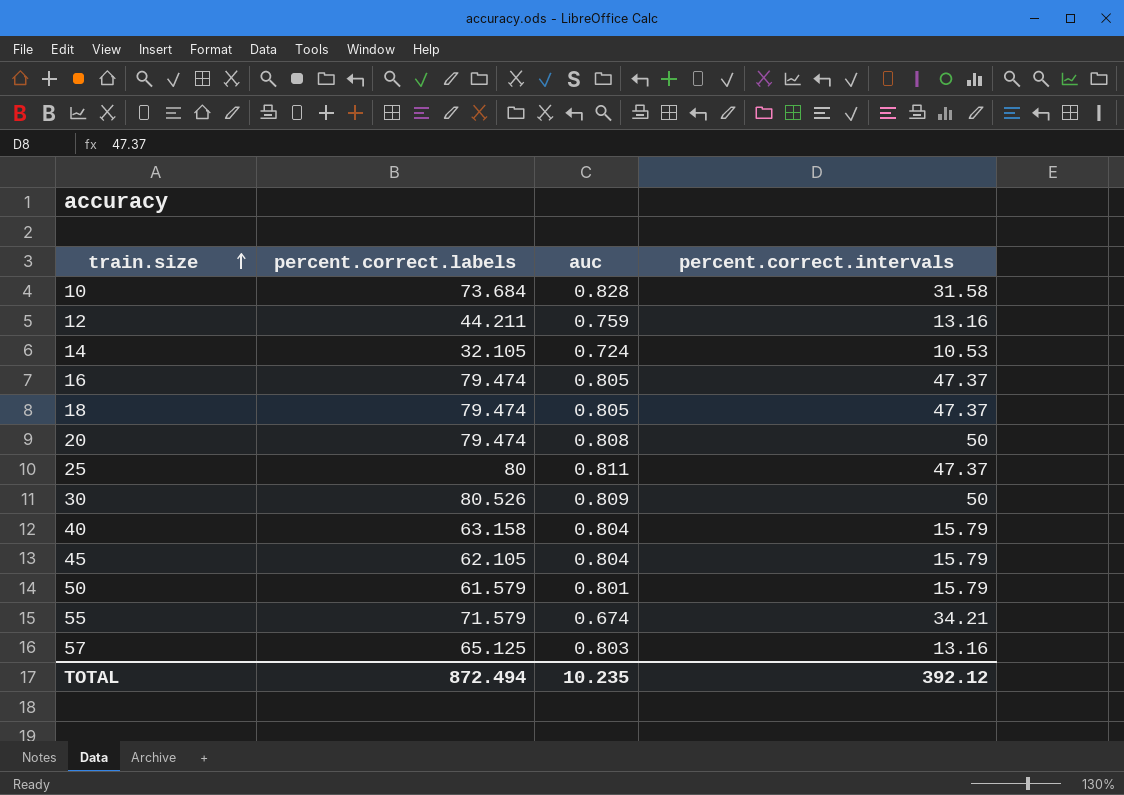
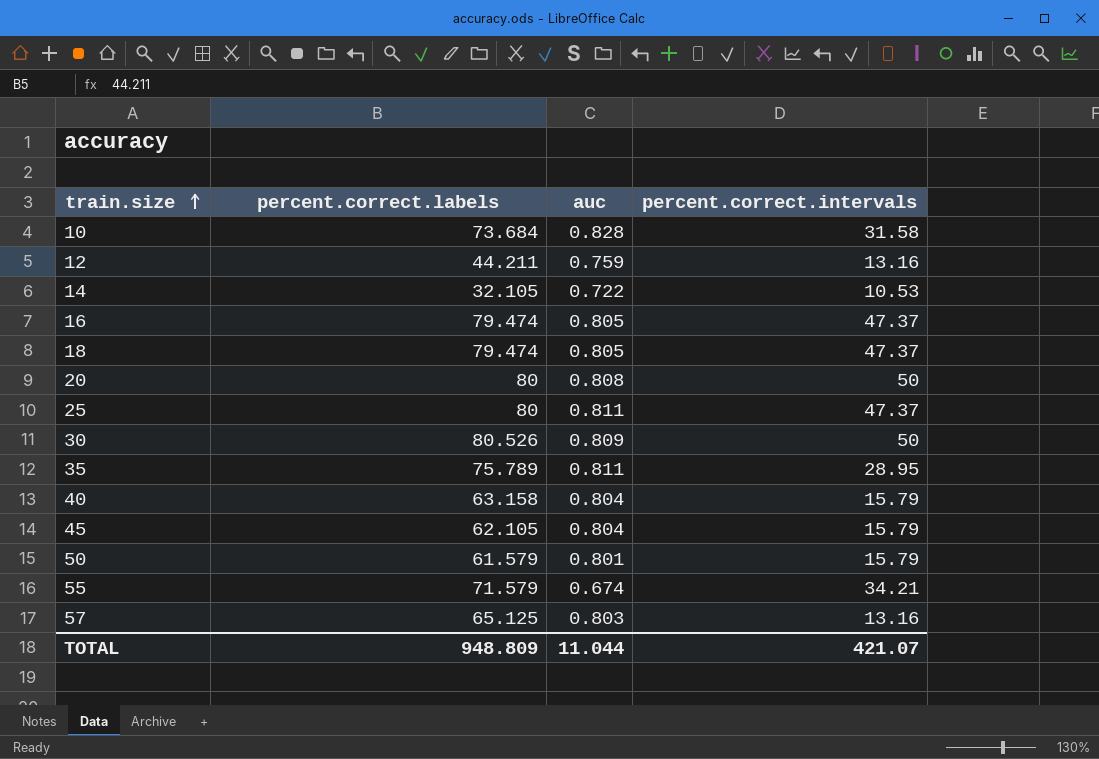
14 | auc: 0.724 -> 0.722
20 | percent.correct.labels: 79.474 -> 80
row 35: none -> 75.789 | 0.811 | 28.95
TOTAL | percent.correct.labels: 872.494 -> 948.809
TOTAL | auc: 10.235 -> 11.044
TOTAL | percent.correct.intervals: 392.12 -> 421.07

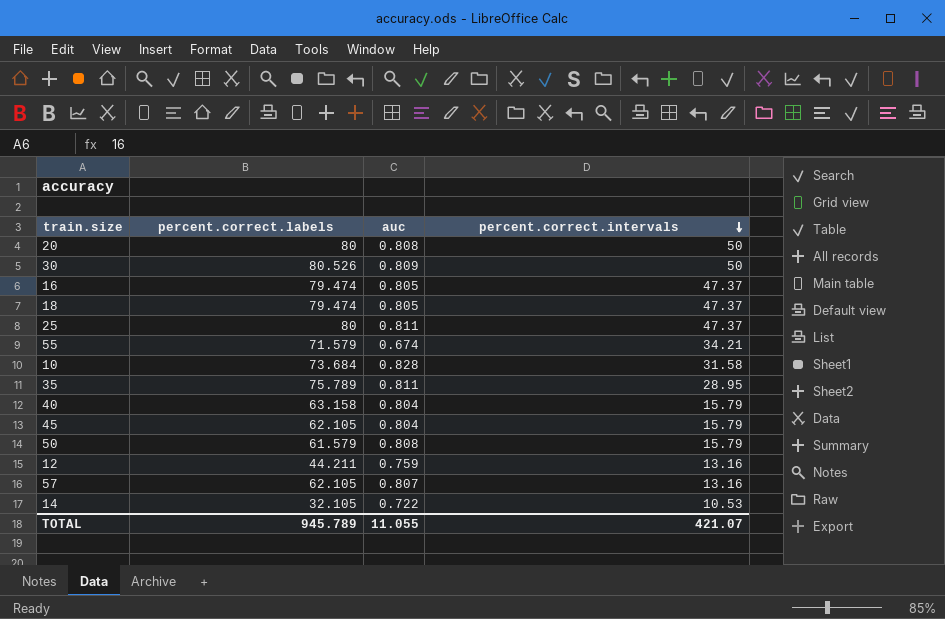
row order: train.size ascending -> percent.correct.intervals descending
50 | auc: 0.801 -> 0.808
57 | percent.correct.labels: 65.125 -> 62.105
57 | auc: 0.803 -> 0.807
TOTAL | percent.correct.labels: 948.809 -> 945.789
TOTAL | auc: 11.044 -> 11.055

